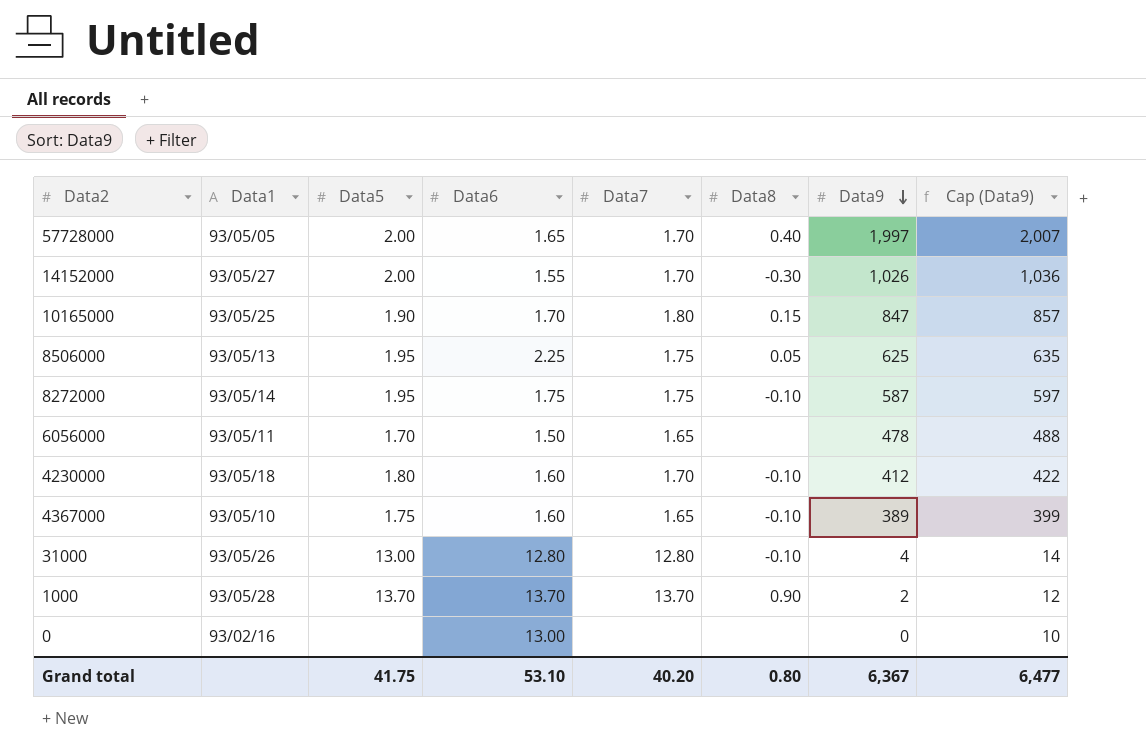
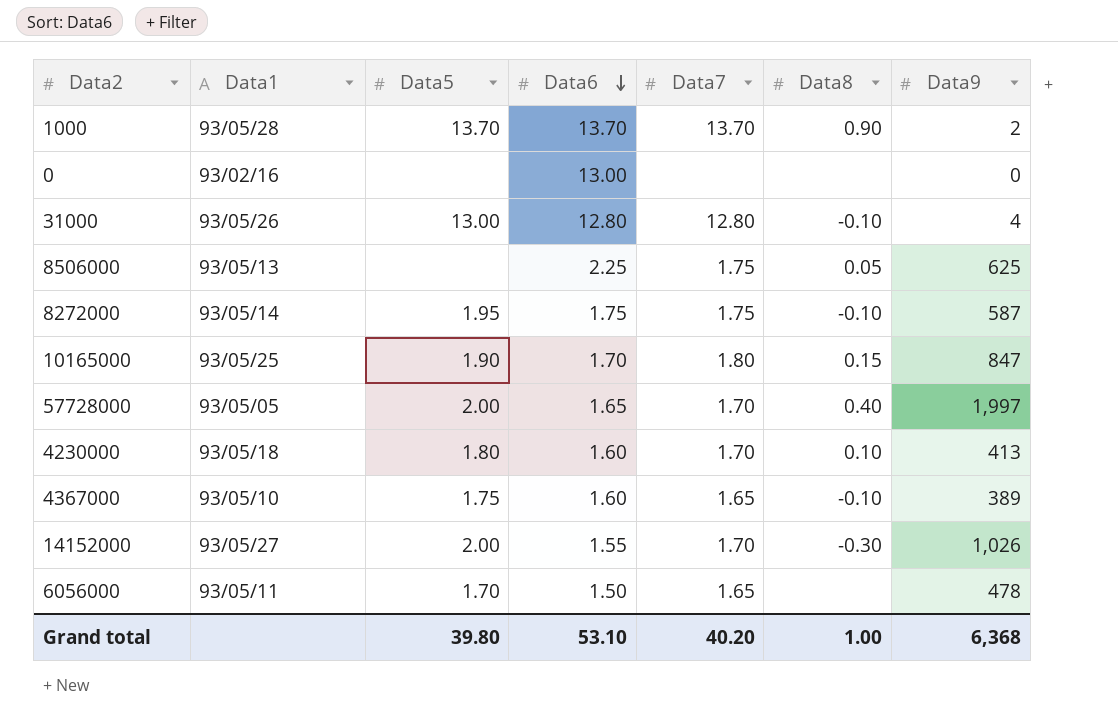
row order: Data9 descending -> Data6 descending
column Cap (Data9) | formula: [Data9] + 10 -> none
8506000 | Data5: 1.95 -> none
4230000 | Data8: -0.10 -> 0.10
4230000 | Data9: 412 -> 413
Grand total | Data5: 41.75 -> 39.80
Grand total | Data8: 0.80 -> 1.00
Grand total | Data9: 6,367 -> 6,368

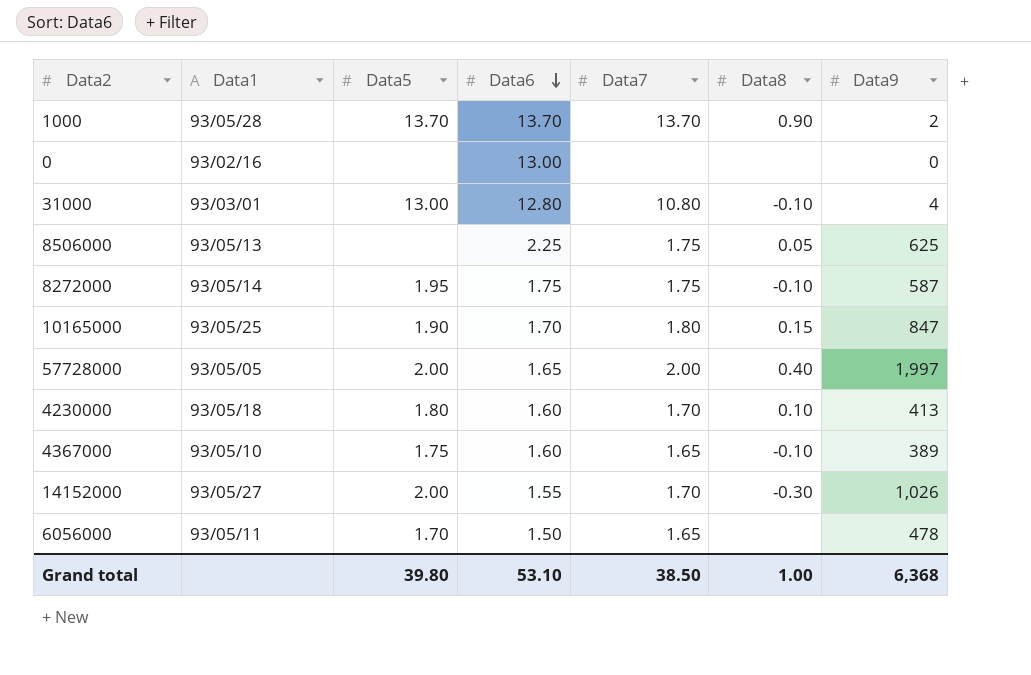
31000 | Data1: 93/05/26 -> 93/03/01
31000 | Data7: 12.80 -> 10.80
57728000 | Data7: 1.70 -> 2.00
Grand total | Data7: 40.20 -> 38.50

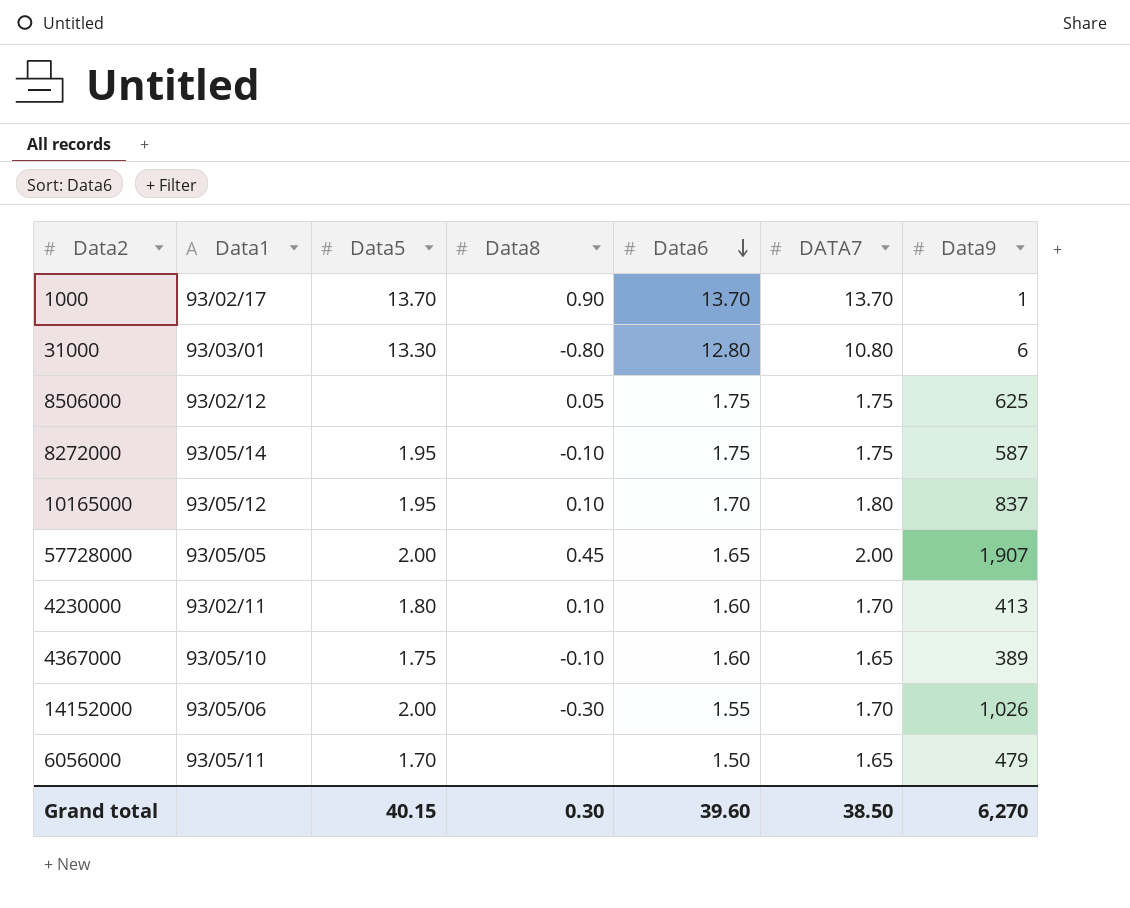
column Data8 | position: 6 -> 4
column name: Data7 -> DATA7
row 0: 93/02/16 | none | 13.00 | none | none | 0 -> none
1000 | Data1: 93/05/28 -> 93/02/17
1000 | Data9: 2 -> 1
31000 | Data5: 13.00 -> 13.30
31000 | Data8: -0.10 -> -0.80
31000 | Data9: 4 -> 6
8506000 | Data1: 93/05/13 -> 93/02/12
8506000 | Data6: 2.25 -> 1.75
10165000 | Data1: 93/05/25 -> 93/05/12
10165000 | Data5: 1.90 -> 1.95
10165000 | Data8: 0.15 -> 0.10
10165000 | Data9: 847 -> 837
57728000 | Data8: 0.40 -> 0.45
57728000 | Data9: 1,997 -> 1,907
4230000 | Data1: 93/05/18 -> 93/02/11
14152000 | Data1: 93/05/27 -> 93/05/06
6056000 | Data9: 478 -> 479
Grand total | Data5: 39.80 -> 40.15
Grand total | Data8: 1.00 -> 0.30
Grand total | Data6: 53.10 -> 39.60
Grand total | Data9: 6,368 -> 6,270

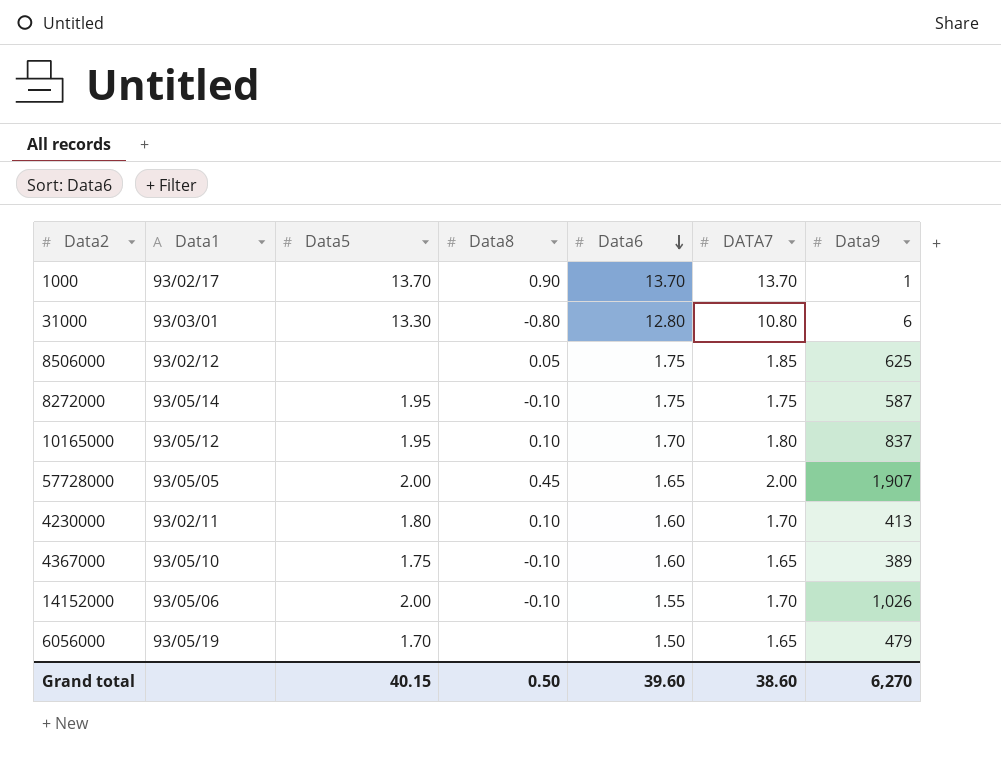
8506000 | DATA7: 1.75 -> 1.85
14152000 | Data8: -0.30 -> -0.10
6056000 | Data1: 93/05/11 -> 93/05/19
Grand total | Data8: 0.30 -> 0.50
Grand total | DATA7: 38.50 -> 38.60

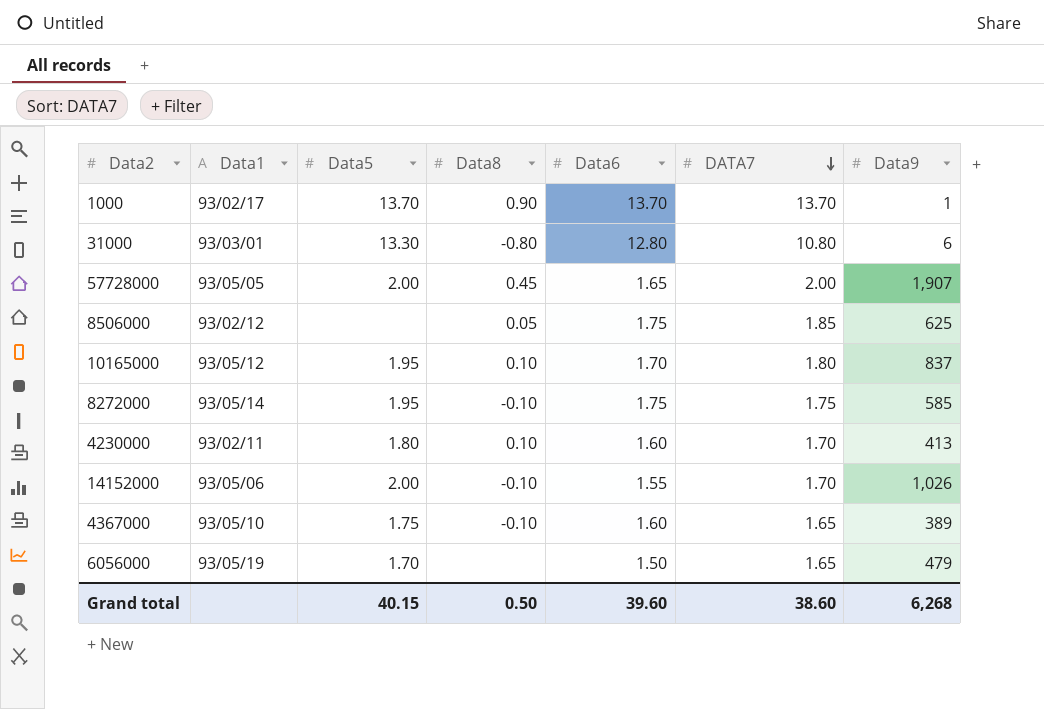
row order: Data6 descending -> DATA7 descending
8272000 | Data9: 587 -> 585
Grand total | Data9: 6,270 -> 6,268

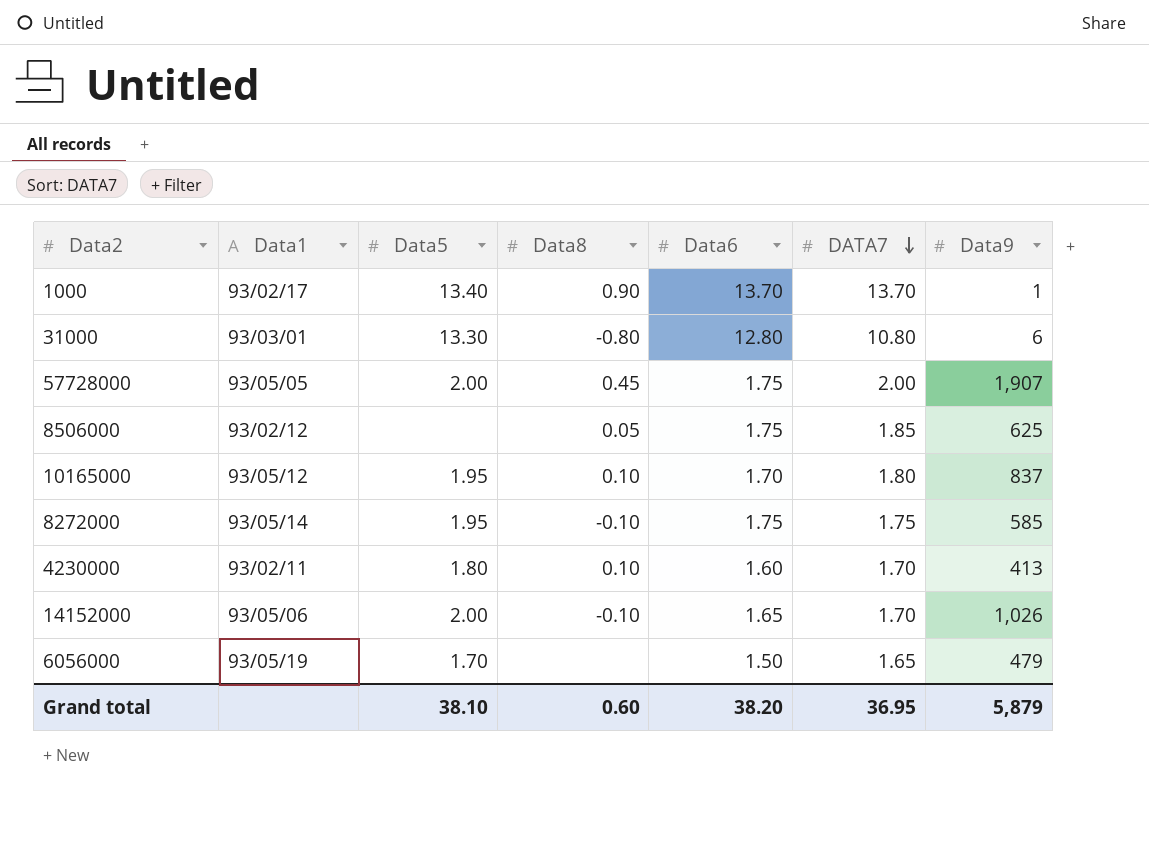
row 4367000: 93/05/10 | 1.75 | -0.10 | 1.60 | 1.65 | 389 -> none
1000 | Data5: 13.70 -> 13.40
57728000 | Data6: 1.65 -> 1.75
14152000 | Data6: 1.55 -> 1.65
Grand total | Data5: 40.15 -> 38.10
Grand total | Data8: 0.50 -> 0.60
Grand total | Data6: 39.60 -> 38.20
Grand total | DATA7: 38.60 -> 36.95
Grand total | Data9: 6,268 -> 5,879

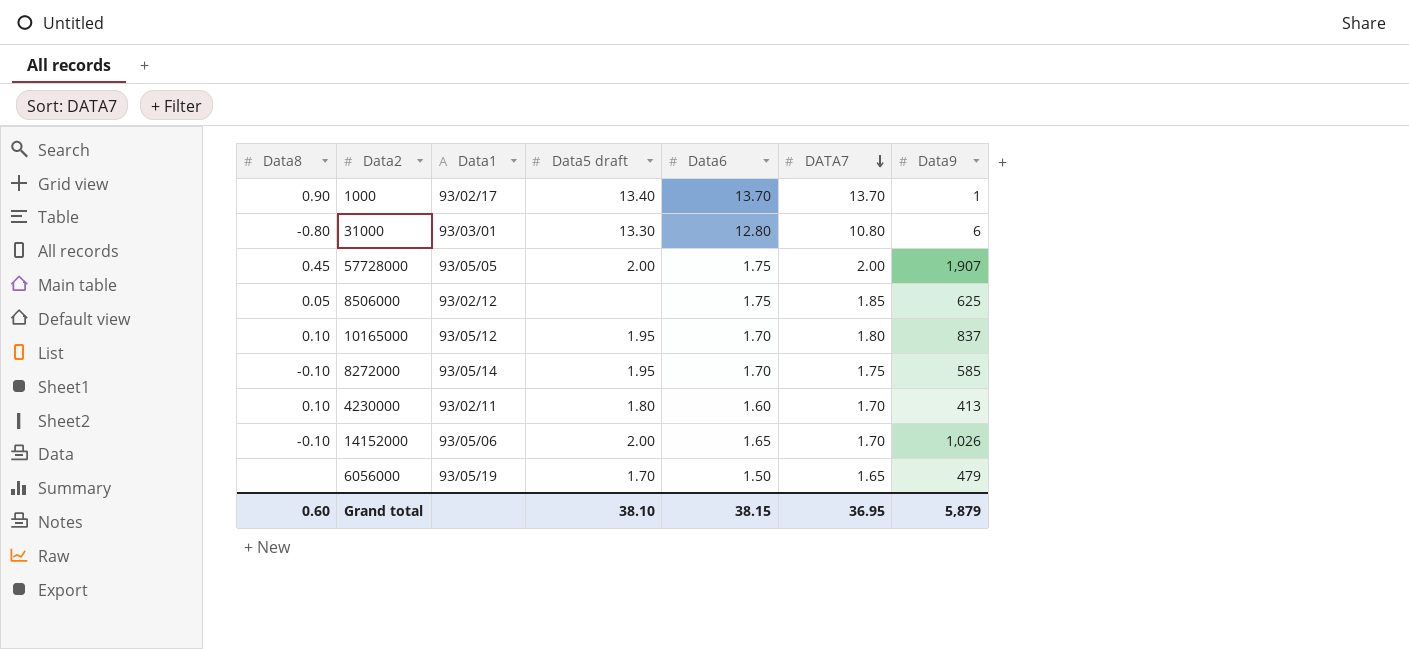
column Data8 | position: 4 -> 1
column name: Data5 -> Data5 draft
8272000 | Data6: 1.75 -> 1.70
Grand total | Data6: 38.20 -> 38.15

